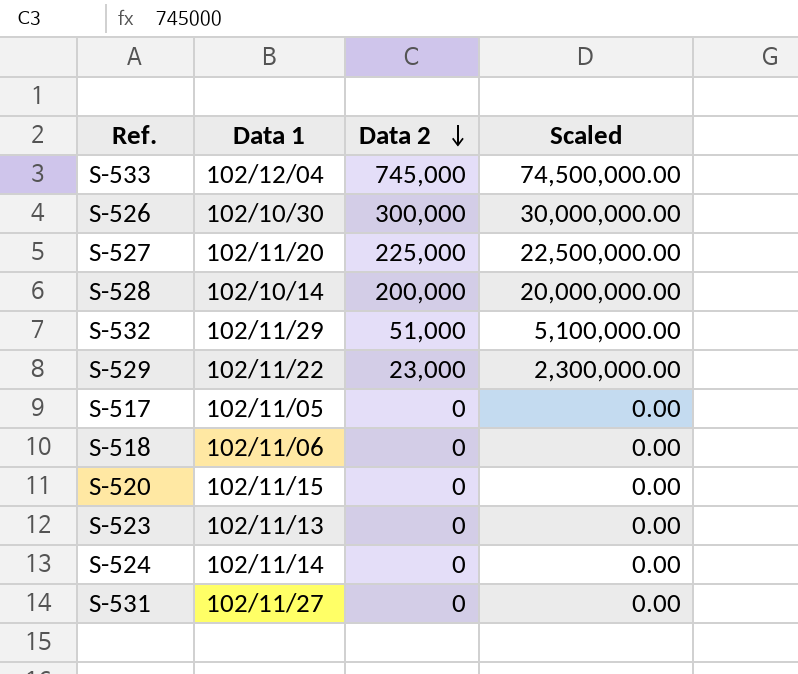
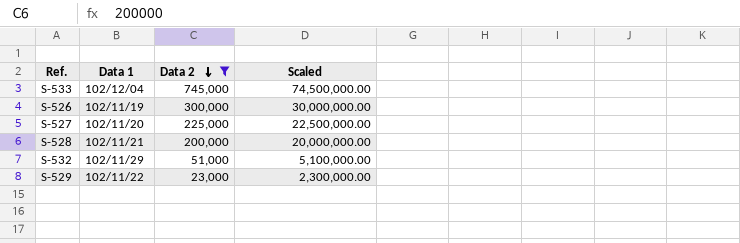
filter: none -> Data 2 != 0
S-526 | Data 1: 102/10/30 -> 102/11/19
S-528 | Data 1: 102/10/14 -> 102/11/21

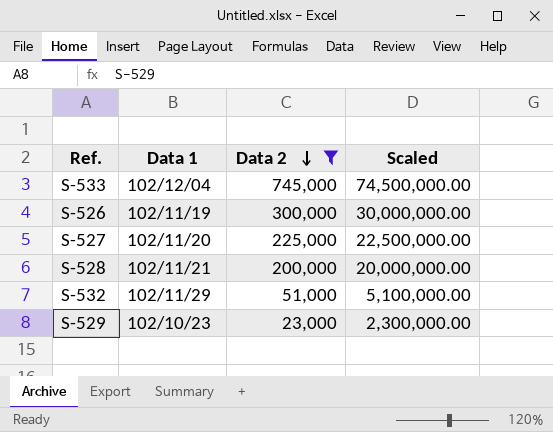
S-529 | Data 1: 102/11/22 -> 102/10/23

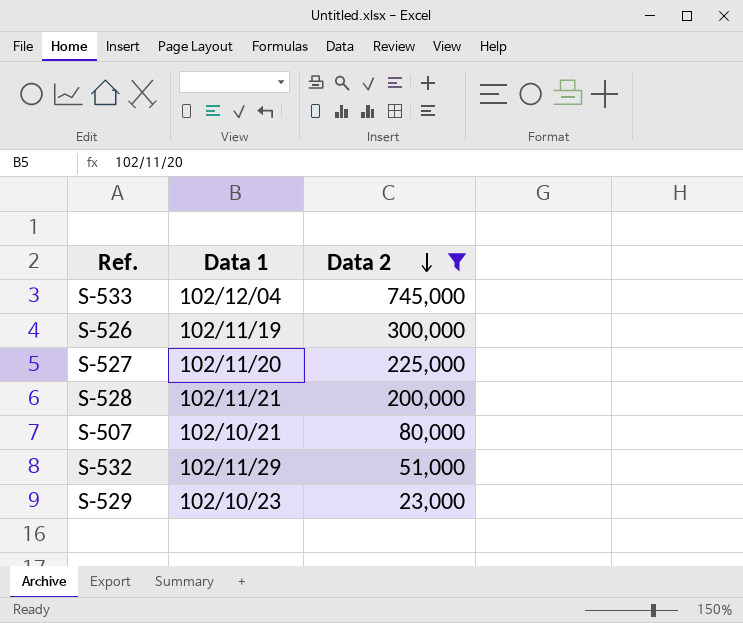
column Scaled | formula: [Data 2] * 100 -> none
row S-507: none -> 102/10/21 | 80,000

